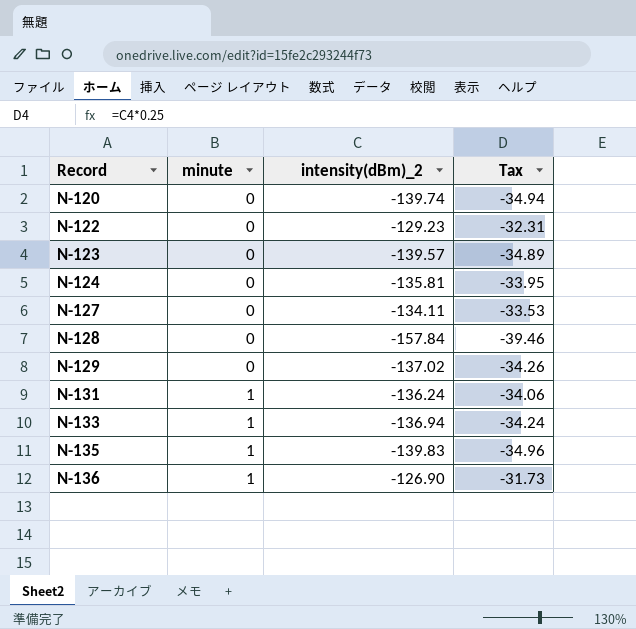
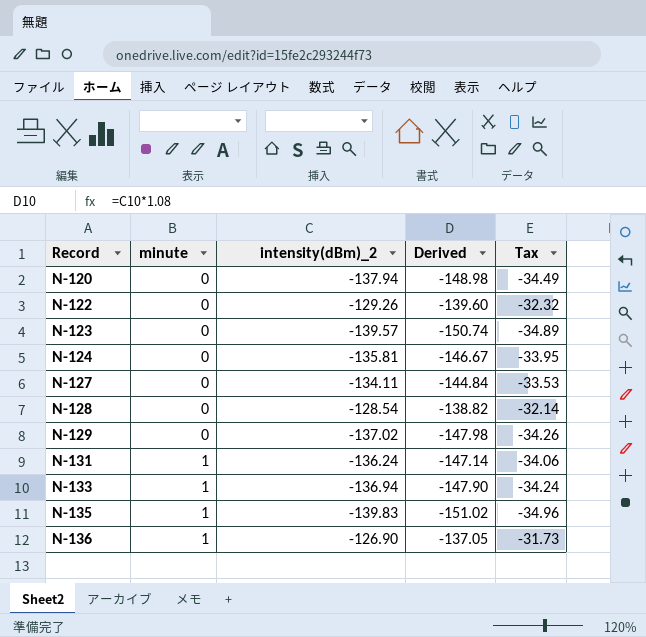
column Derived | formula: none -> [intensity(dBm)_2] * 1.08
N-120 | intensity(dBm)_2: -139.74 -> -137.94
N-120 | Tax: -34.94 -> -34.49
N-122 | intensity(dBm)_2: -129.23 -> -129.26
N-122 | Tax: -32.31 -> -32.32
N-128 | intensity(dBm)_2: -157.84 -> -128.54
N-128 | Tax: -39.46 -> -32.14

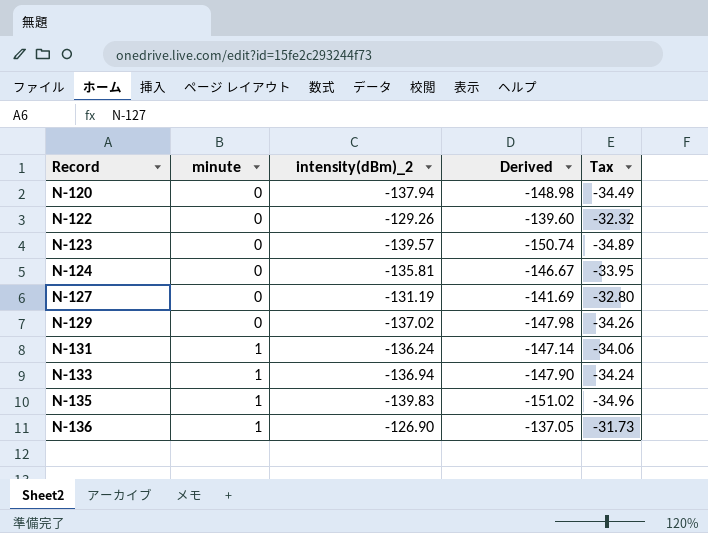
row N-128: 0 | -128.54 | -138.82 | -32.14 -> none
N-127 | intensity(dBm)_2: -134.11 -> -131.19
N-127 | Derived: -144.84 -> -141.69
N-127 | Tax: -33.53 -> -32.80

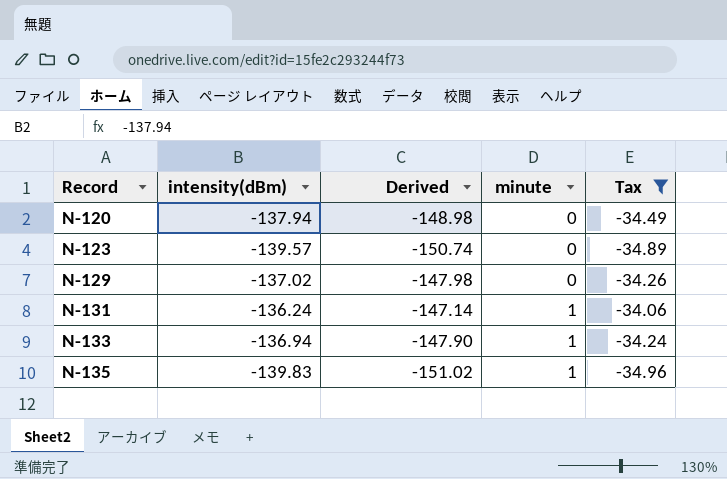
filter: none -> Tax <= -34.06
column name: intensity(dBm)_2 -> intensity(dBm)
column minute | position: 2 -> 4

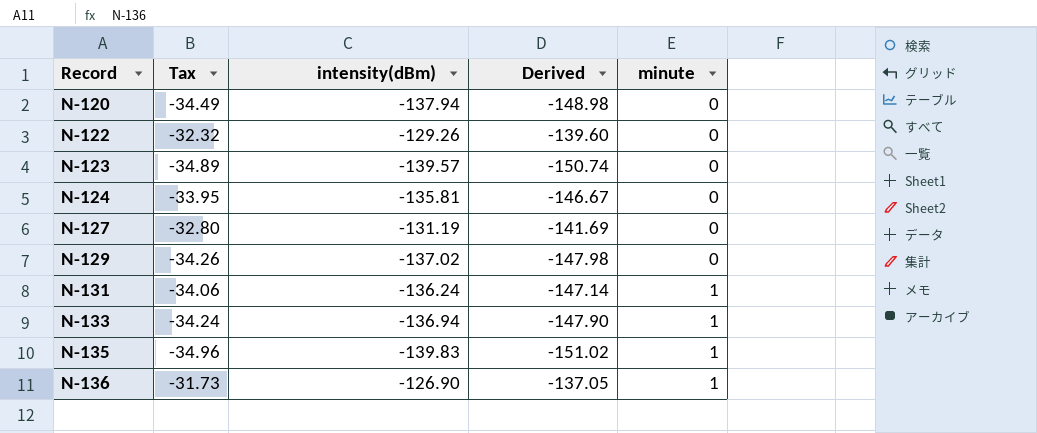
filter: Tax <= -34.06 -> none
column Tax | position: 5 -> 2

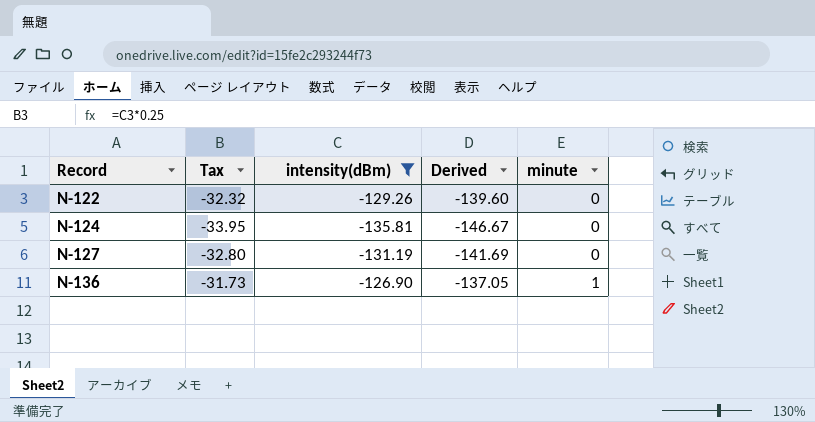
filter: none -> intensity(dBm) >= -135.81

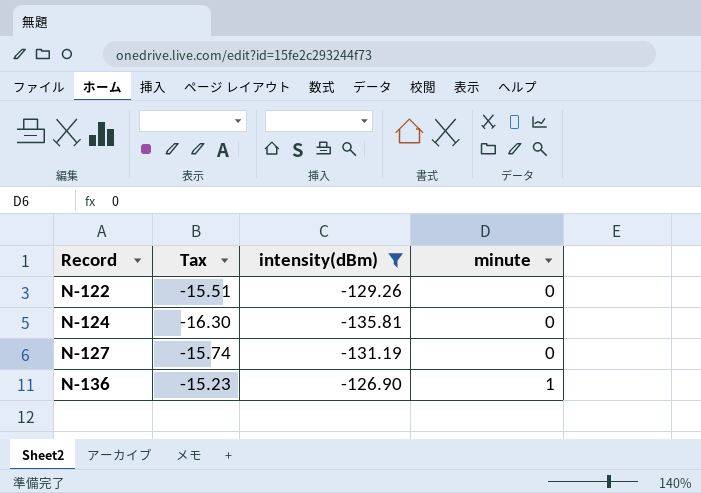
column Derived | formula: [intensity(dBm)] * 1.08 -> none
column Tax | formula: [intensity(dBm)] * 0.25 -> [intensity(dBm)] * 0.12

